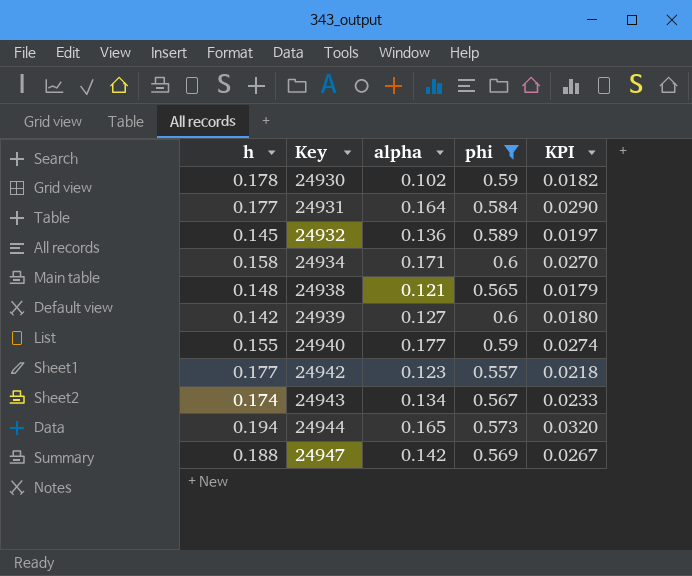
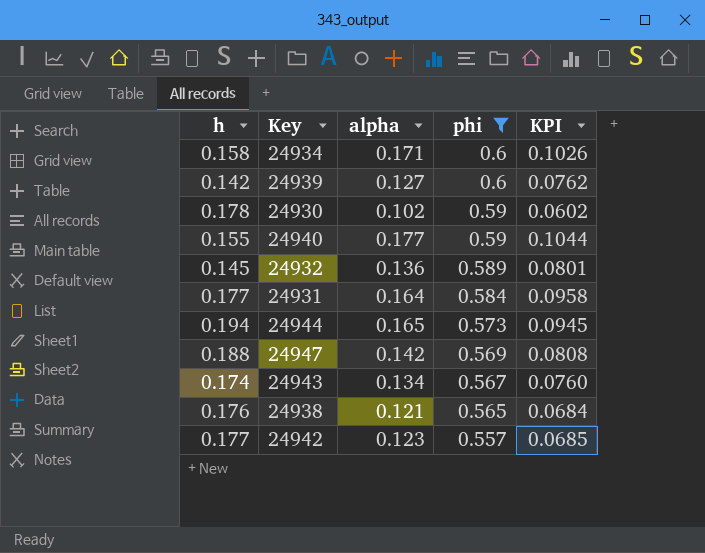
row order: Key ascending -> phi descending
column KPI | formula: [h] * [alpha] -> [alpha] * [phi]
24938 | h: 0.148 -> 0.176

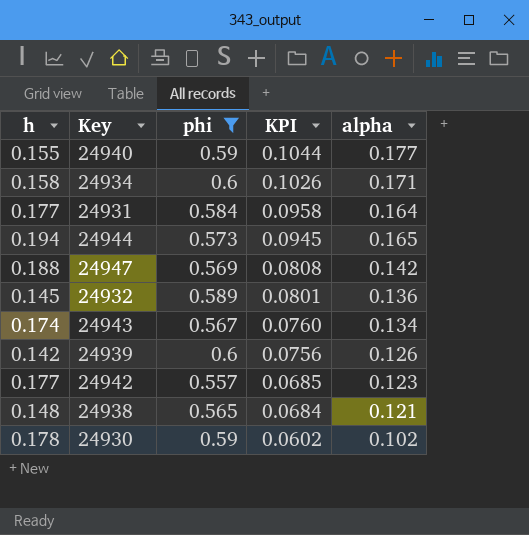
row order: phi descending -> KPI descending
column alpha | position: 3 -> 5
24939 | KPI: 0.0762 -> 0.0756
24939 | alpha: 0.127 -> 0.126
24938 | h: 0.176 -> 0.148

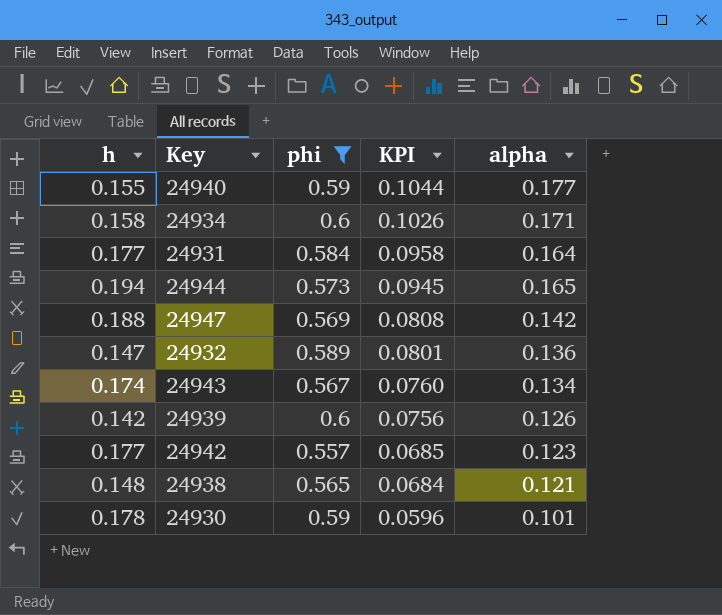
24932 | h: 0.145 -> 0.147
24930 | KPI: 0.0602 -> 0.0596
24930 | alpha: 0.102 -> 0.101

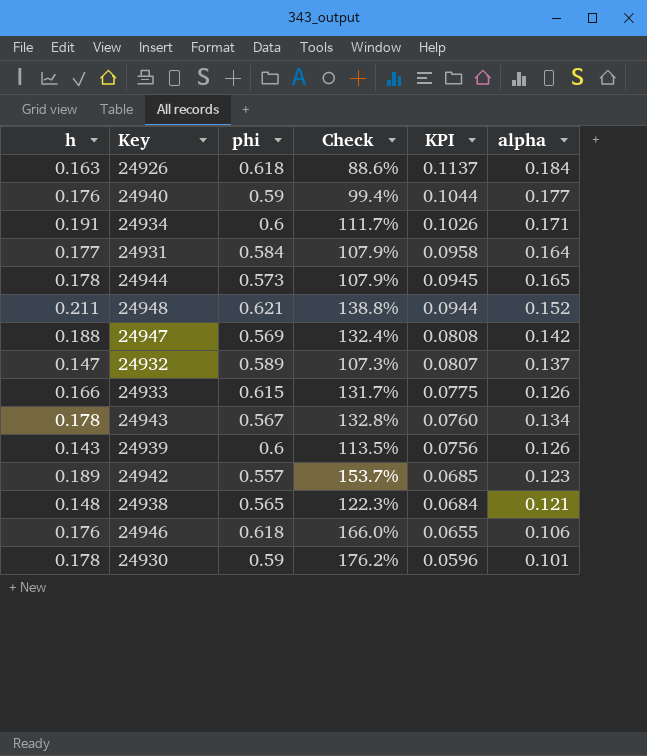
filter: phi <= 0.6 -> none
column Check | formula: none -> [h] / [alpha]
24940 | h: 0.155 -> 0.176
24934 | h: 0.158 -> 0.191
24944 | h: 0.194 -> 0.178
24932 | KPI: 0.0801 -> 0.0807
24932 | alpha: 0.136 -> 0.137
24943 | h: 0.174 -> 0.178
24939 | h: 0.142 -> 0.143
24942 | h: 0.177 -> 0.189

